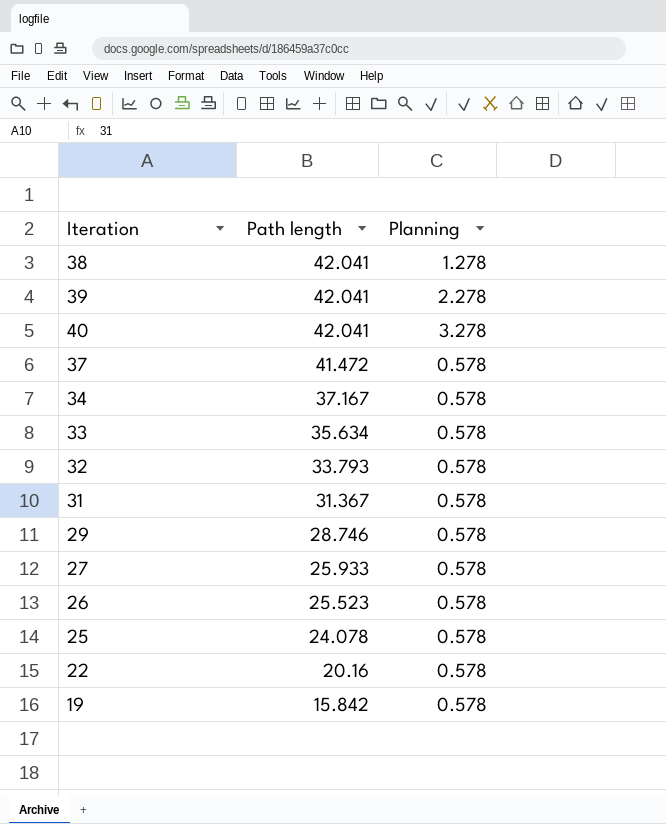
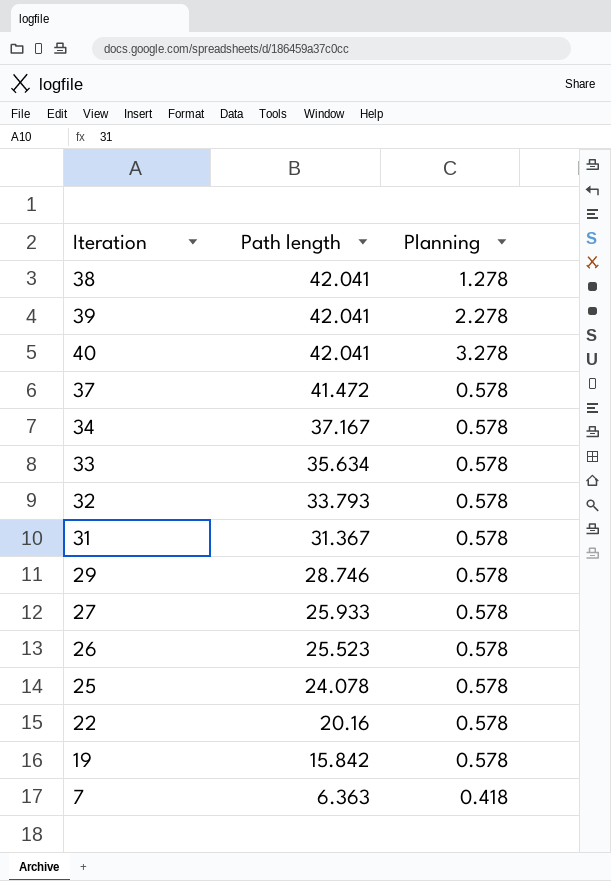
row 7: none -> 6.363 | 0.418

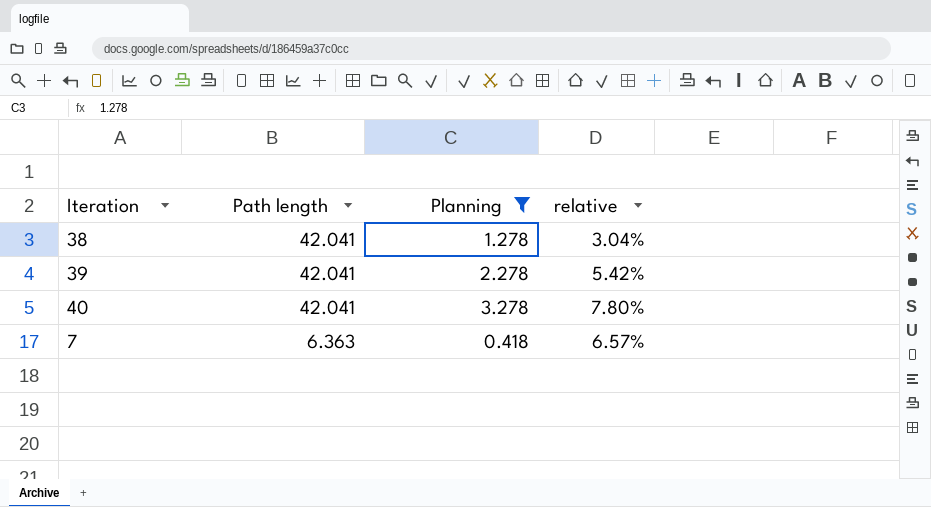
filter: none -> Planning != 0.578
column relative | formula: none -> [Planning] / [Path length]

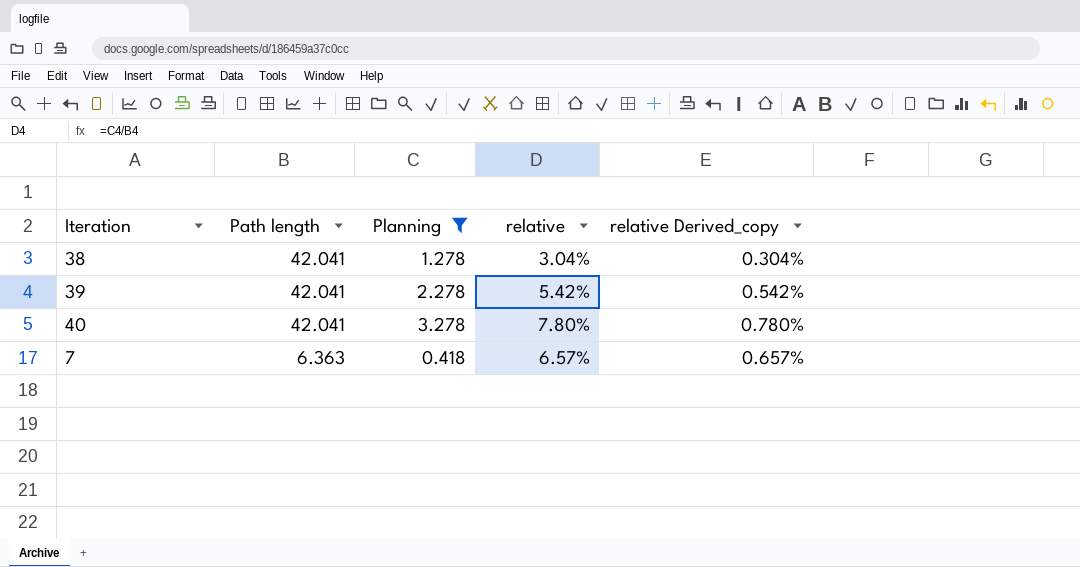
column relative Derived_copy | formula: none -> [relative] * 0.1

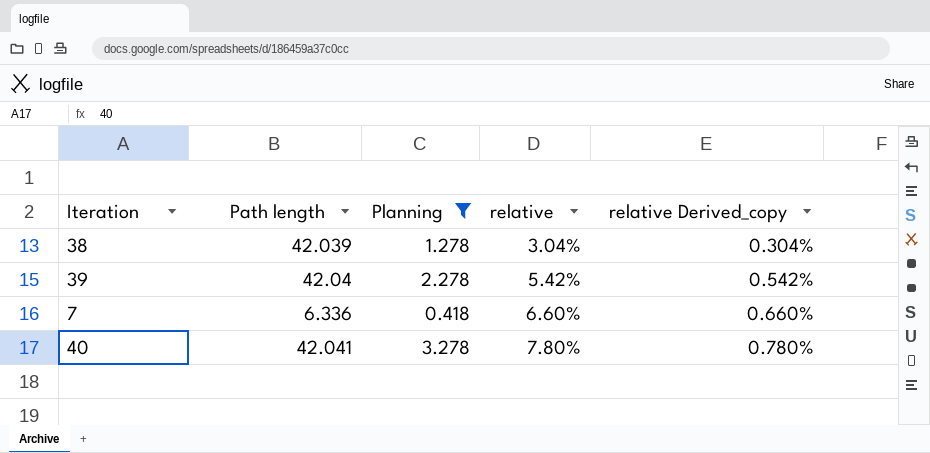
row order: Path length descending -> relative ascending
38 | Path length: 42.041 -> 42.039
39 | Path length: 42.041 -> 42.04
7 | Path length: 6.363 -> 6.336
7 | relative: 6.57% -> 6.60%
7 | relative Derived_copy: 0.657% -> 0.660%

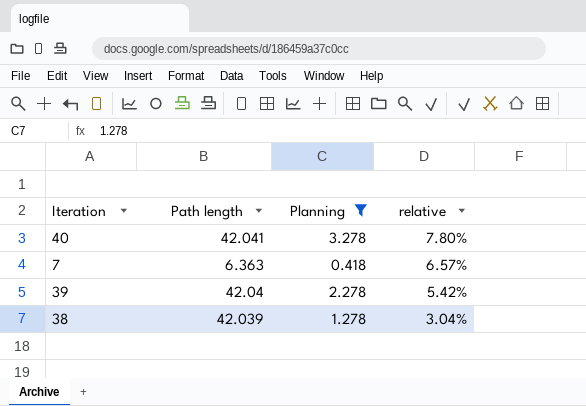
row order: relative ascending -> relative descending
column relative Derived_copy | formula: [relative] * 0.1 -> none
7 | Path length: 6.336 -> 6.363
7 | relative: 6.60% -> 6.57%

